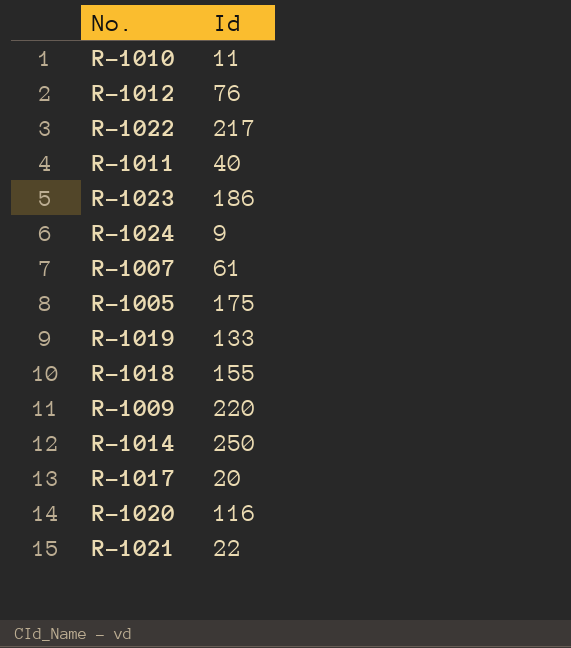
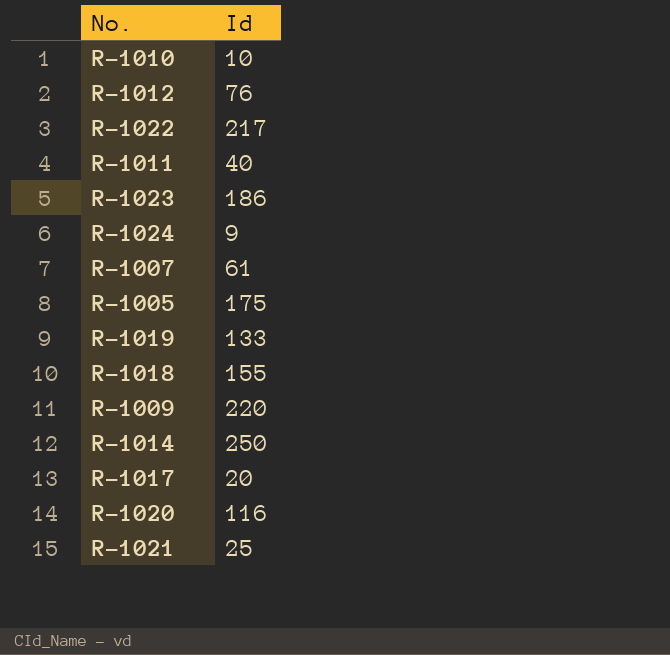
R-1010 | Id: 11 -> 10
R-1021 | Id: 22 -> 25

